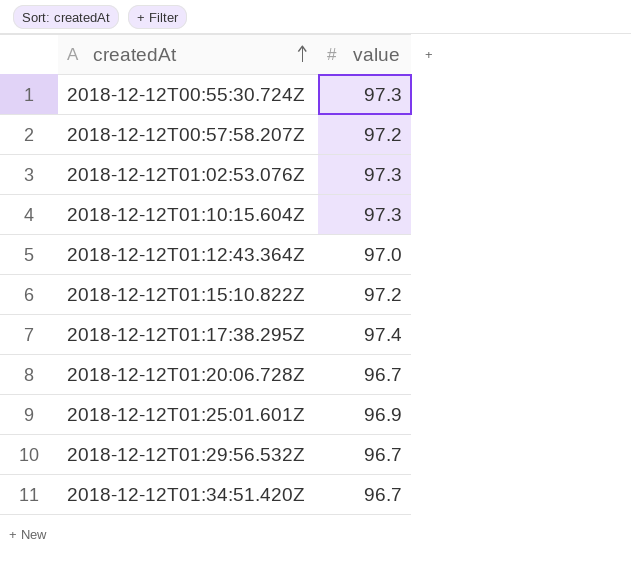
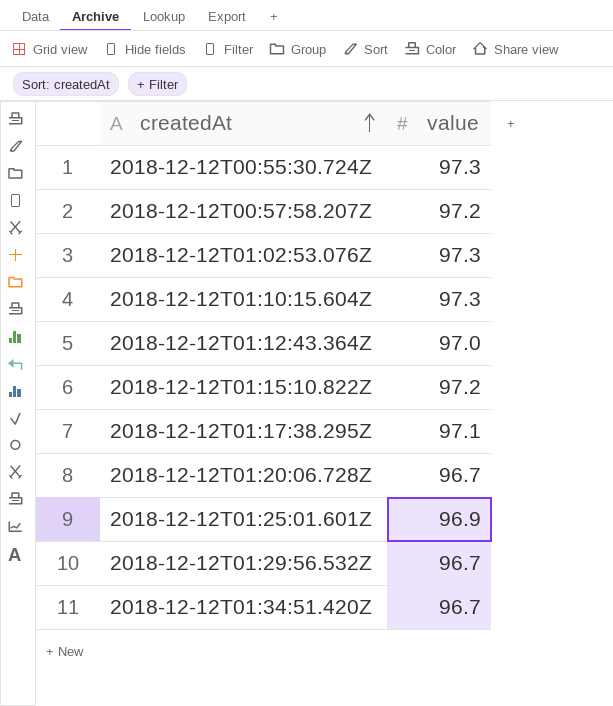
2018-12-12T01:17:38.295Z | value: 97.4 -> 97.1

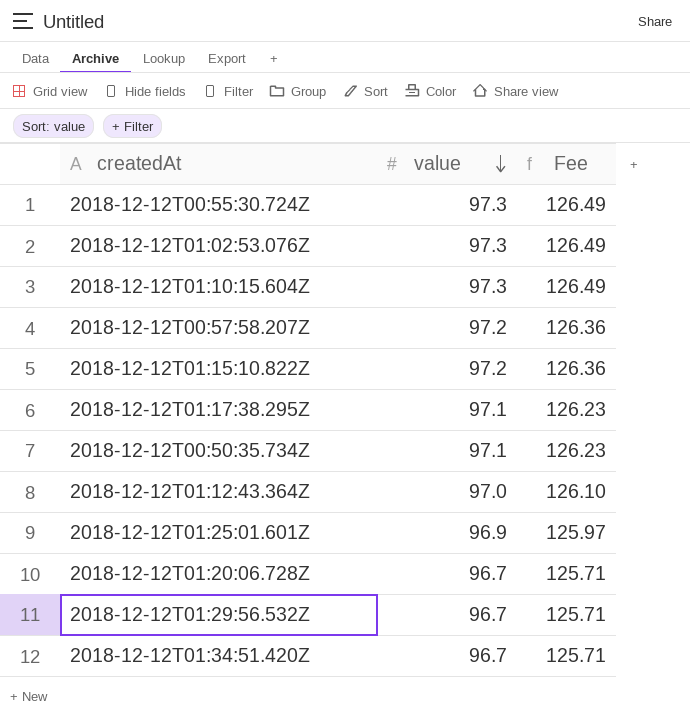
row order: createdAt ascending -> value descending
column Fee | formula: none -> [value] * 1.3
row 2018-12-12T00:50:35.734Z: none -> 97.1 | 126.23

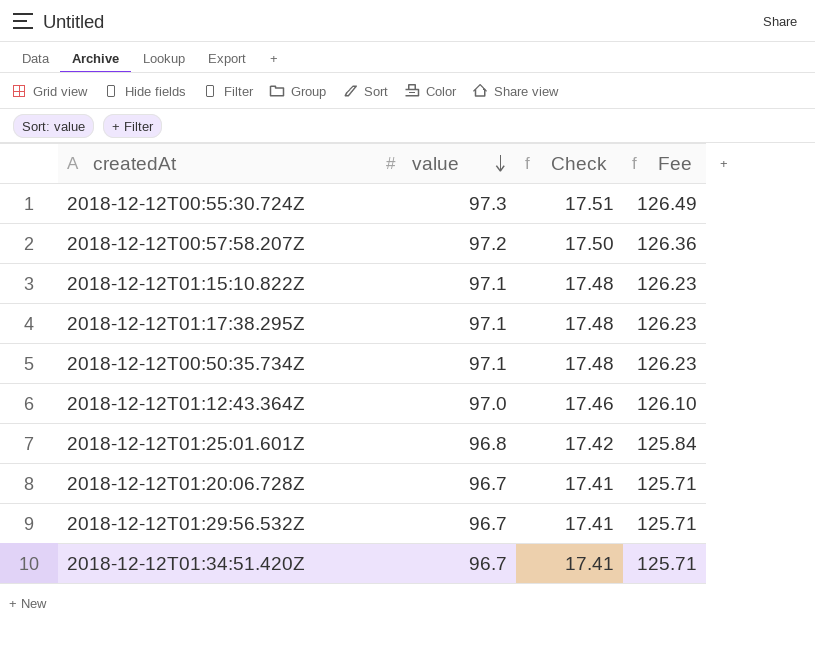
column Check | formula: none -> [value] * 0.18
row 2018-12-12T01:02:53.076Z: 97.3 | 126.49 -> none
row 2018-12-12T01:10:15.604Z: 97.3 | 126.49 -> none
2018-12-12T01:15:10.822Z | value: 97.2 -> 97.1
2018-12-12T01:15:10.822Z | Fee: 126.36 -> 126.23
2018-12-12T01:25:01.601Z | value: 96.9 -> 96.8
2018-12-12T01:25:01.601Z | Fee: 125.97 -> 125.84

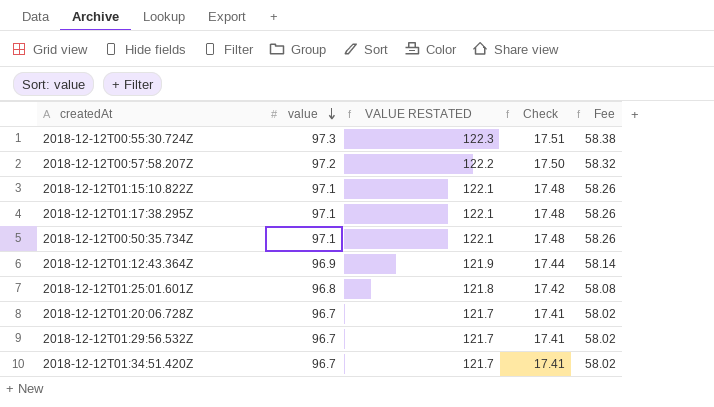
column VALUE RESTATED | formula: none -> [value] + 25
column Fee | formula: [value] * 1.3 -> [value] * 0.6
2018-12-12T01:12:43.364Z | value: 97.0 -> 96.9
2018-12-12T01:12:43.364Z | Check: 17.46 -> 17.44

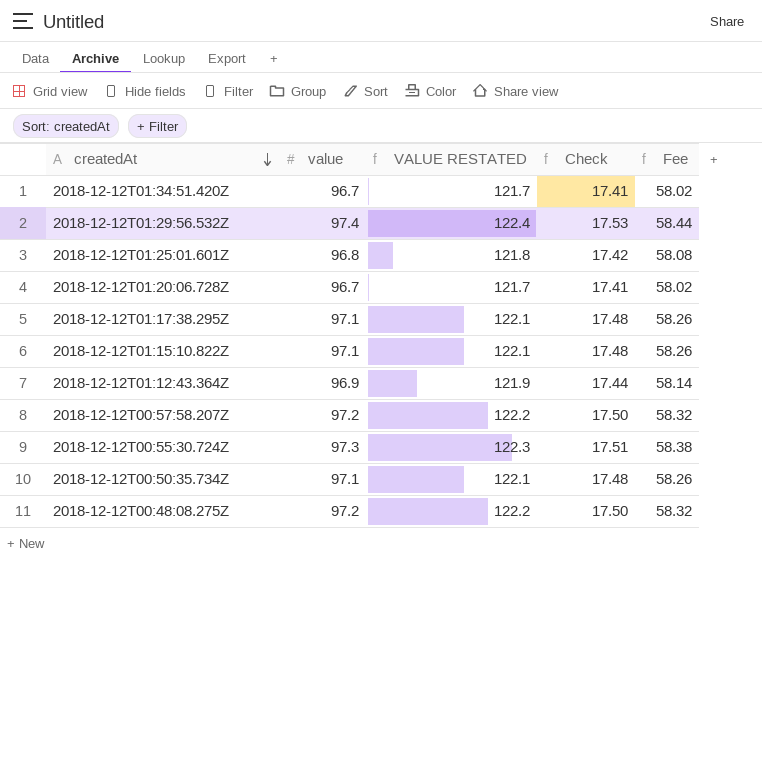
row order: value descending -> createdAt descending
2018-12-12T01:29:56.532Z | value: 96.7 -> 97.4
2018-12-12T01:29:56.532Z | VALUE RESTATED: 121.7 -> 122.4
2018-12-12T01:29:56.532Z | Check: 17.41 -> 17.53
2018-12-12T01:29:56.532Z | Fee: 58.02 -> 58.44
row 2018-12-12T00:48:08.275Z: none -> 97.2 | 122.2 | 17.50 | 58.32

